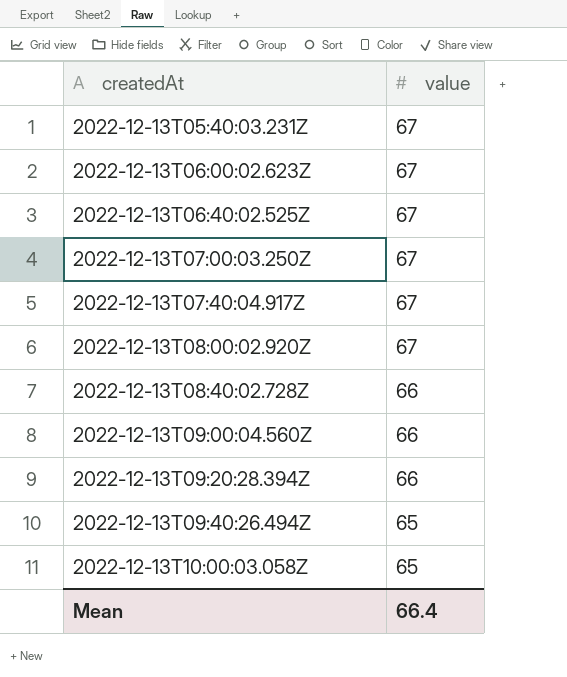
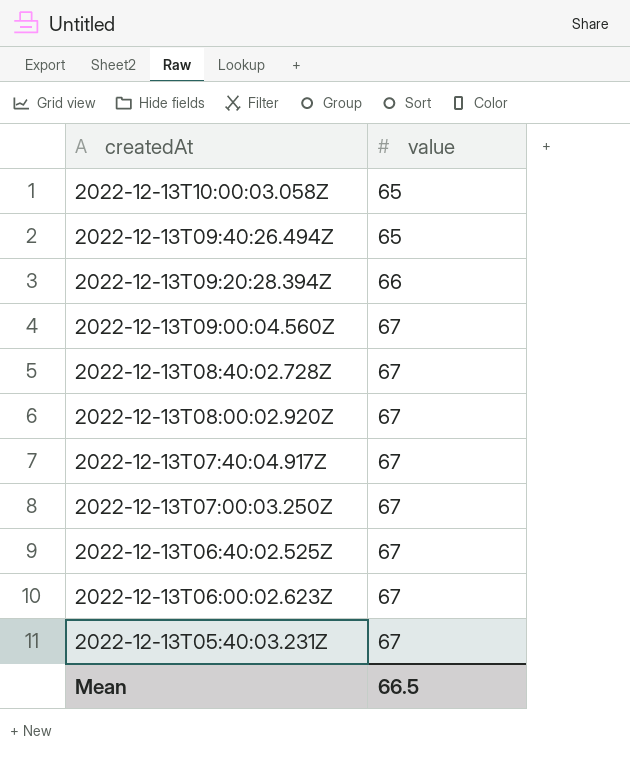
row order: createdAt ascending -> createdAt descending
2022-12-13T09:00:04.560Z | value: 66 -> 67
2022-12-13T08:40:02.728Z | value: 66 -> 67
Mean | value: 66.4 -> 66.5

